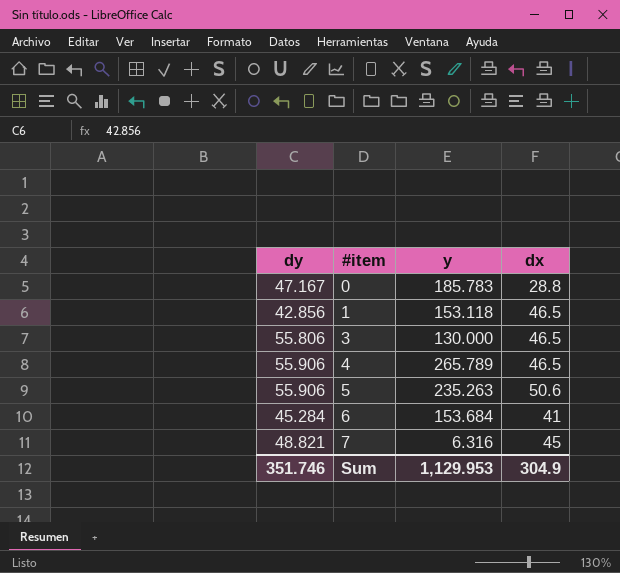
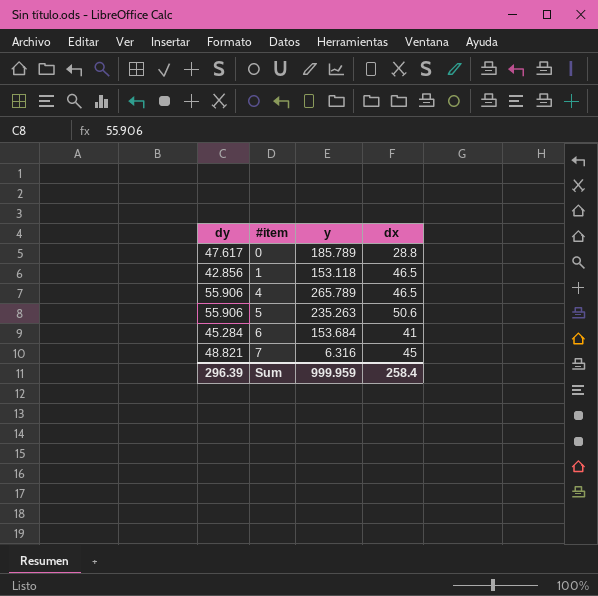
row 3: 55.806 | 130.000 | 46.5 -> none
0 | dy: 47.167 -> 47.617
0 | y: 185.783 -> 185.789
Sum | dy: 351.746 -> 296.39
Sum | y: 1,129.953 -> 999.959
Sum | dx: 304.9 -> 258.4

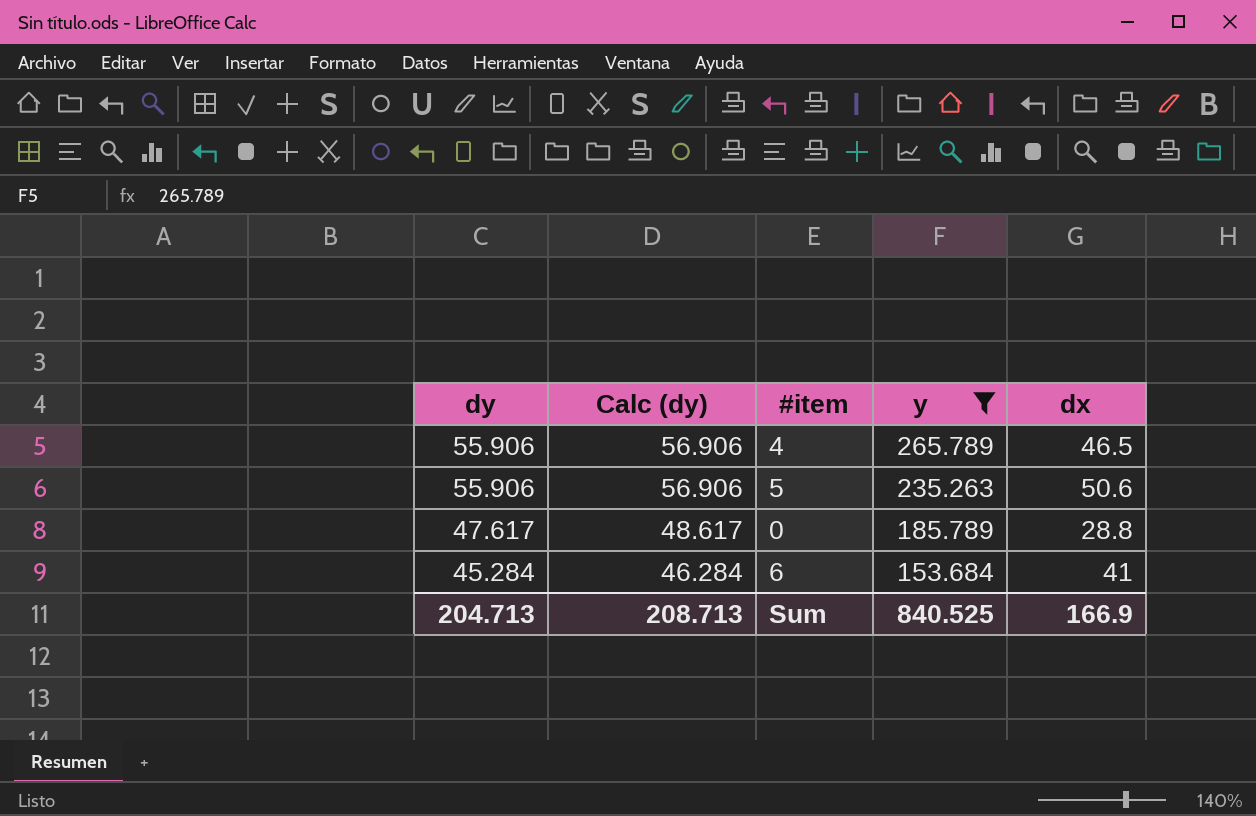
filter: none -> y >= 153.684
row order: #item ascending -> dy descending
column Calc (dy) | formula: none -> [dy] + 1
Sum | dy: 296.39 -> 204.713
Sum | y: 999.959 -> 840.525
Sum | dx: 258.4 -> 166.9

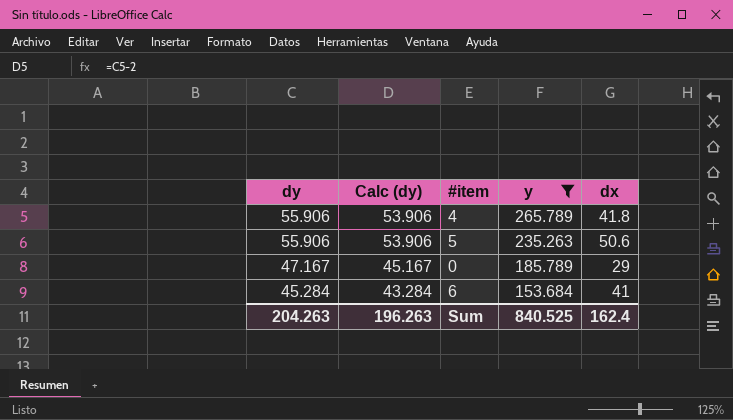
column Calc (dy) | formula: [dy] + 1 -> [dy] - 2
4 | dx: 46.5 -> 41.8
0 | dy: 47.617 -> 47.167
0 | dx: 28.8 -> 29
Sum | dy: 204.713 -> 204.263
Sum | Calc (dy): 208.713 -> 196.263
Sum | dx: 166.9 -> 162.4

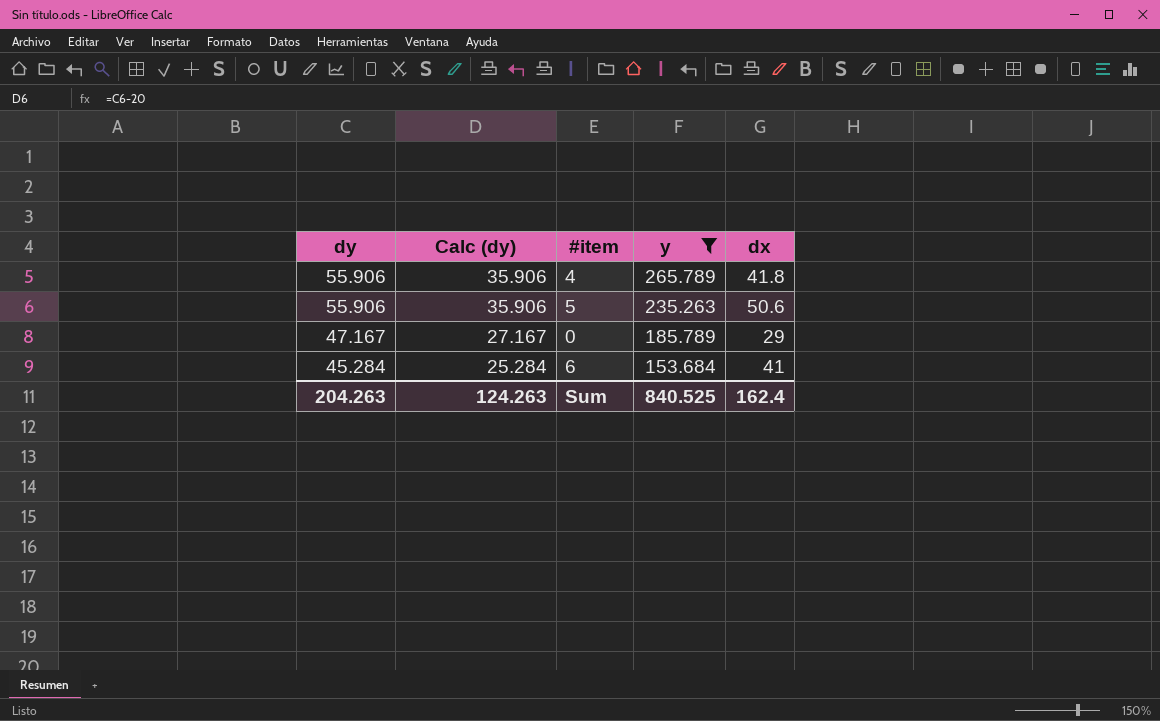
column Calc (dy) | formula: [dy] - 2 -> [dy] - 20
Sum | Calc (dy): 196.263 -> 124.263

